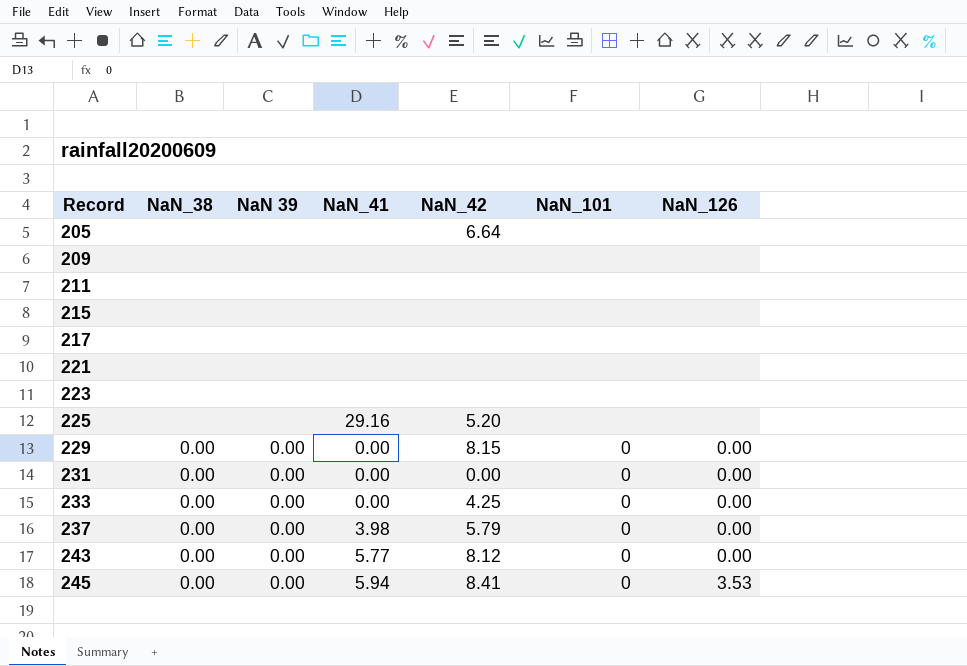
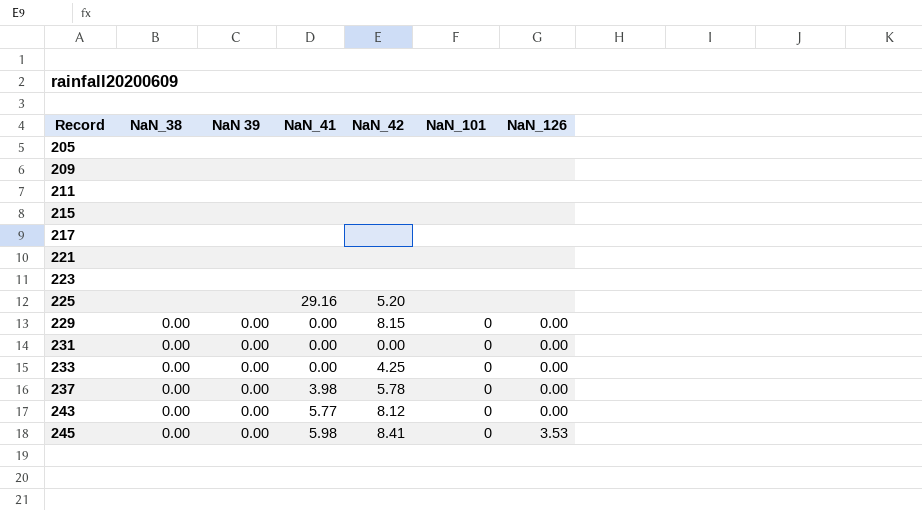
205 | NaN_42: 6.64 -> none
237 | NaN_42: 5.79 -> 5.78
245 | NaN_41: 5.94 -> 5.98

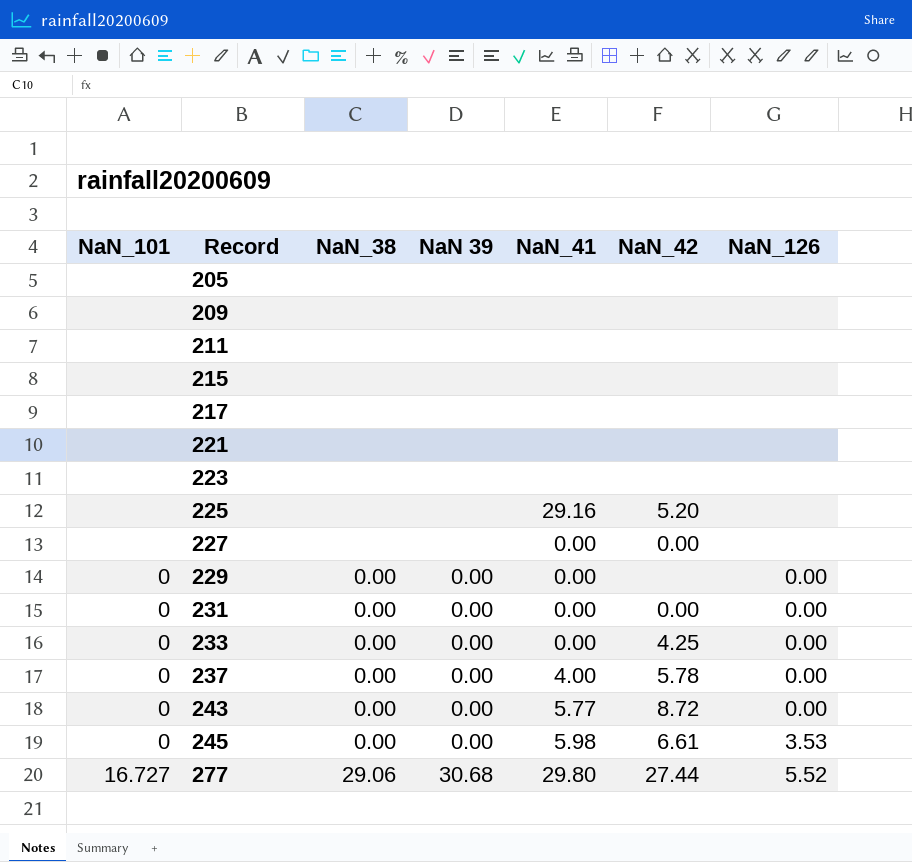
column NaN_101 | position: 6 -> 1
row 227: none -> none | none | none | 0.00 | 0.00 | none
229 | NaN_42: 8.15 -> none
237 | NaN_41: 3.98 -> 4.00
243 | NaN_42: 8.12 -> 8.72
245 | NaN_42: 8.41 -> 6.61
row 277: none -> 16.727 | 29.06 | 30.68 | 29.80 | 27.44 | 5.52

